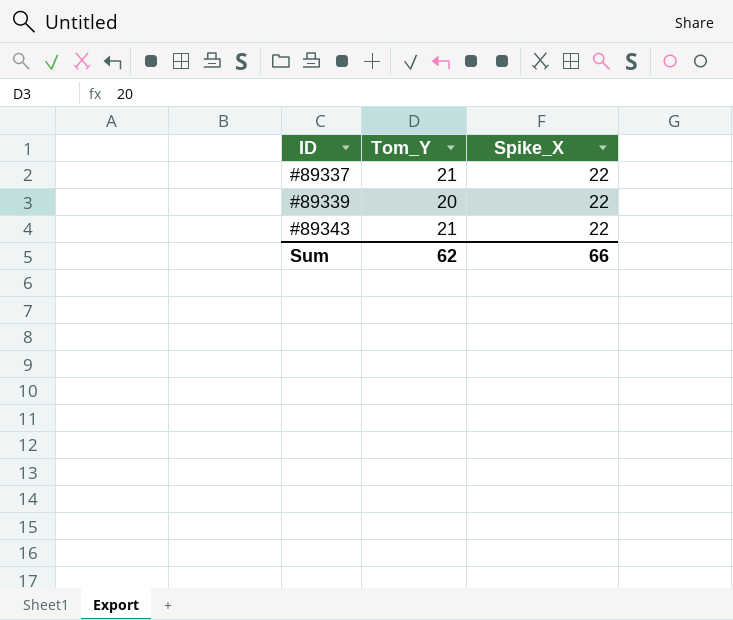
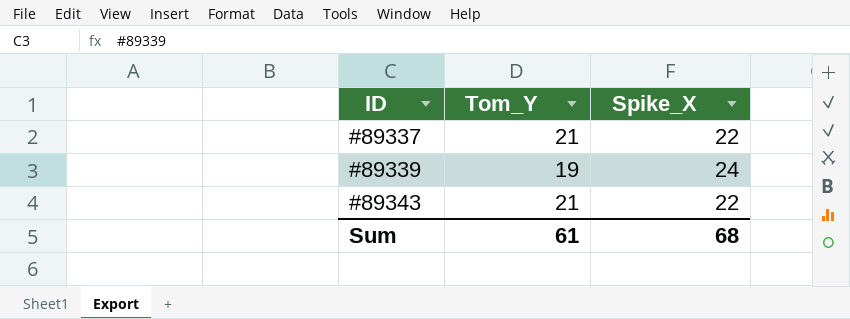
#89339 | Tom_Y: 20 -> 19
#89339 | Spike_X: 22 -> 24
Sum | Tom_Y: 62 -> 61
Sum | Spike_X: 66 -> 68

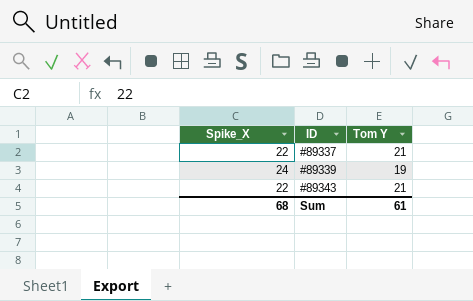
column Spike_X | position: 3 -> 1
column name: Tom_Y -> Tom Y

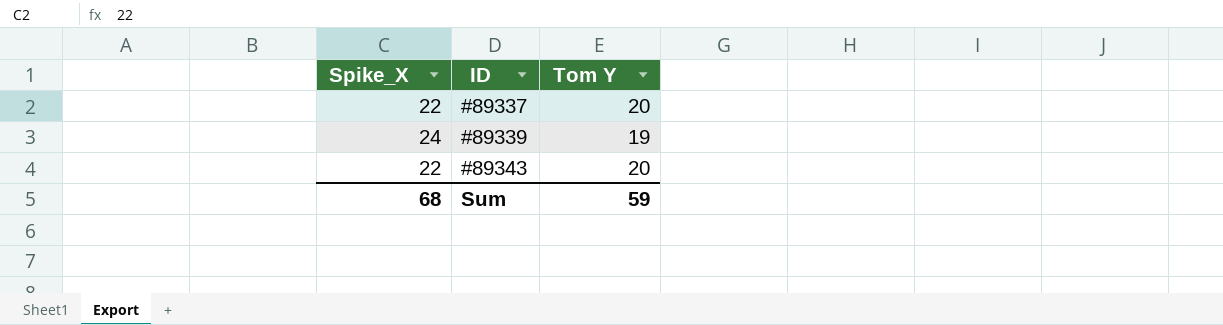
#89337 | Tom Y: 21 -> 20
#89343 | Tom Y: 21 -> 20
Sum | Tom Y: 61 -> 59

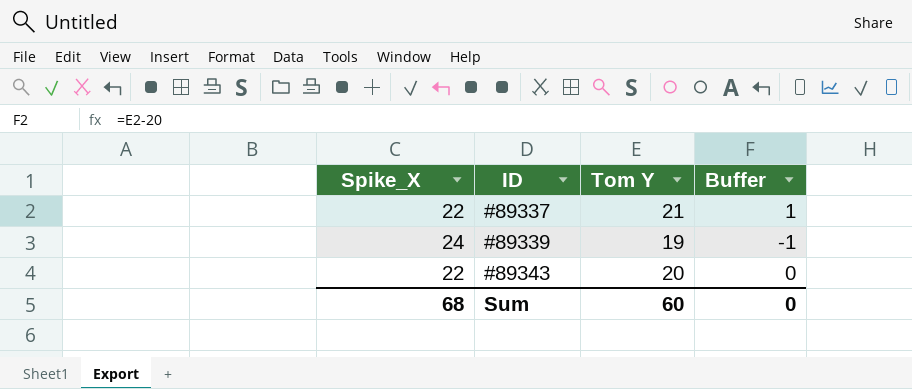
column Buffer | formula: none -> [Tom Y] - 20
#89337 | Tom Y: 20 -> 21
Sum | Tom Y: 59 -> 60

